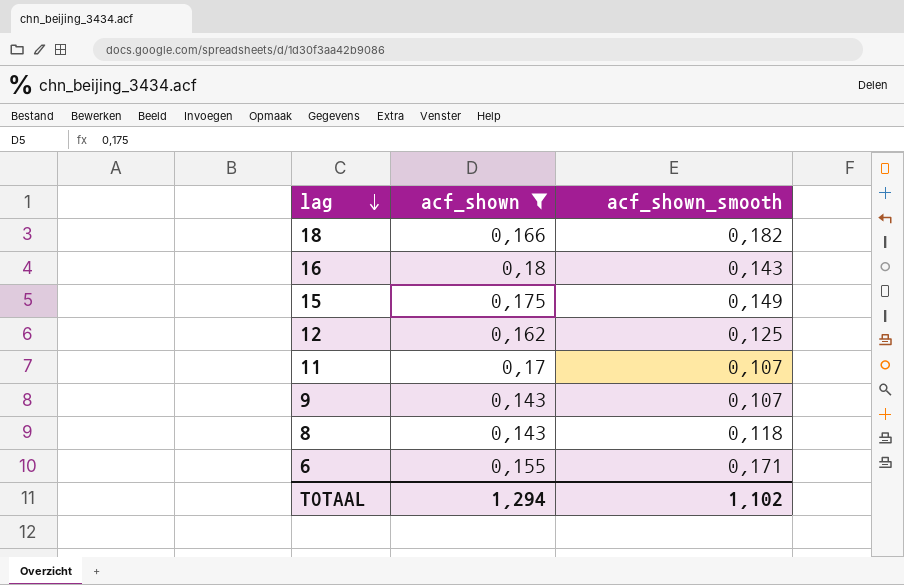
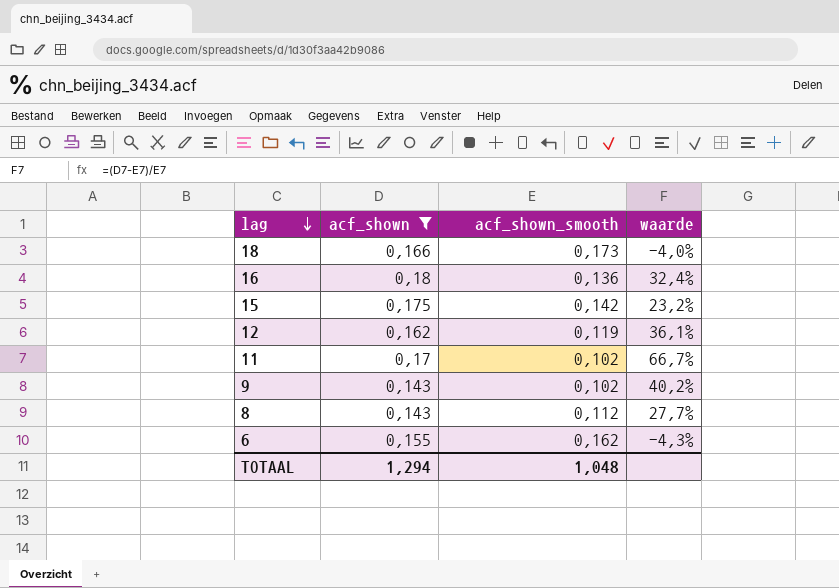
column waarde | formula: none -> ([acf_shown] - [acf_shown_smooth]) / [acf_shown_smooth]
18 | acf_shown_smooth: 0,182 -> 0,173
16 | acf_shown_smooth: 0,143 -> 0,136
15 | acf_shown_smooth: 0,149 -> 0,142
12 | acf_shown_smooth: 0,125 -> 0,119
11 | acf_shown_smooth: 0,107 -> 0,102
9 | acf_shown_smooth: 0,107 -> 0,102
8 | acf_shown_smooth: 0,118 -> 0,112
6 | acf_shown_smooth: 0,171 -> 0,162
TOTAAL | acf_shown_smooth: 1,102 -> 1,048

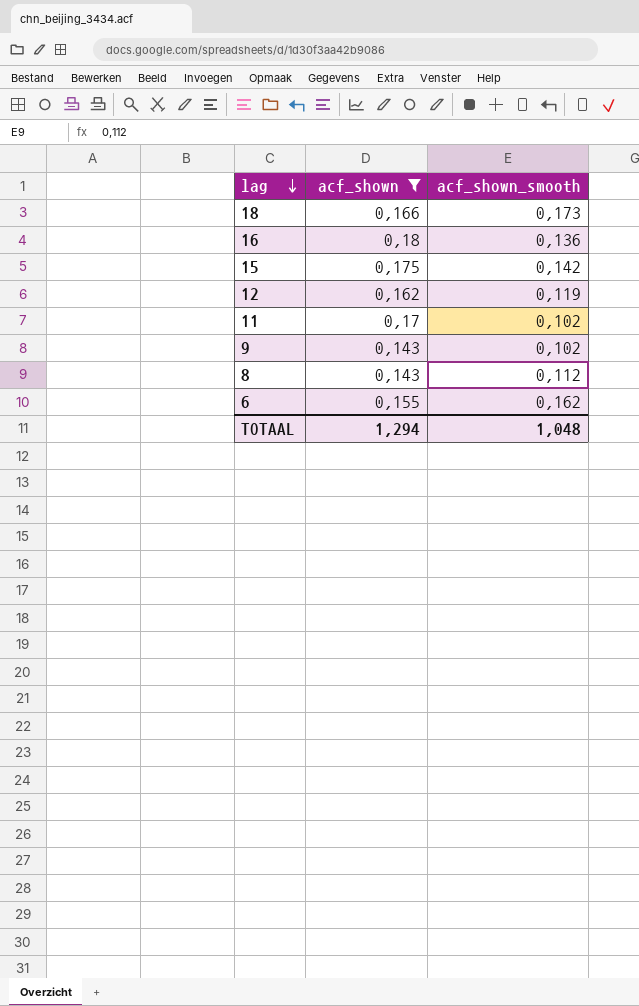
column waarde | formula: ([acf_shown] - [acf_shown_smooth]) / [acf_shown_smooth] -> none

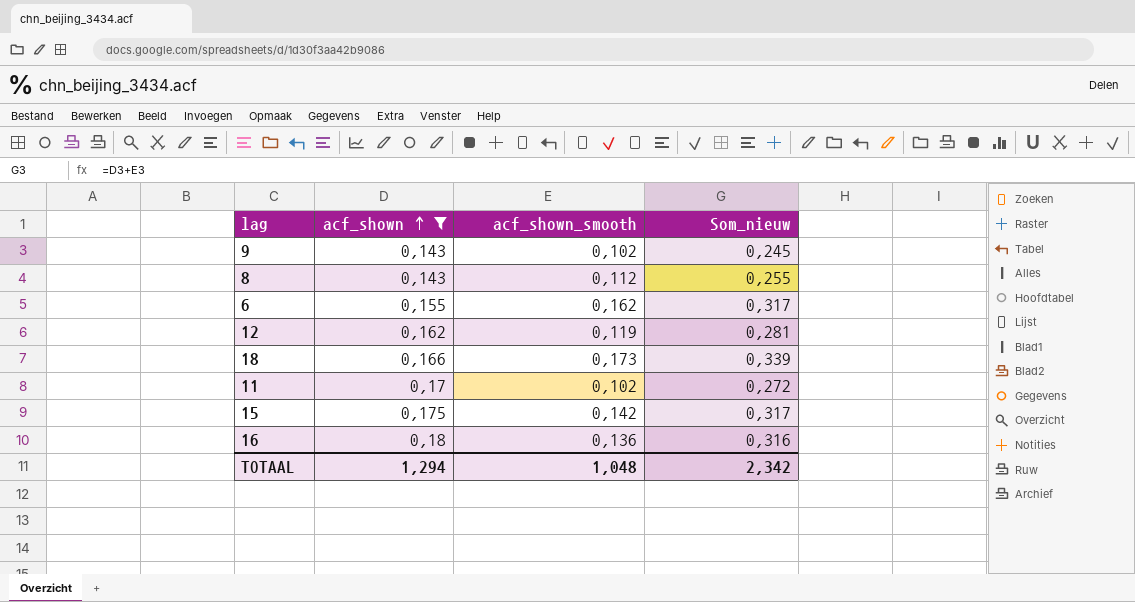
row order: lag descending -> acf_shown ascending
column Som_nieuw | formula: none -> [acf_shown] + [acf_shown_smooth]

